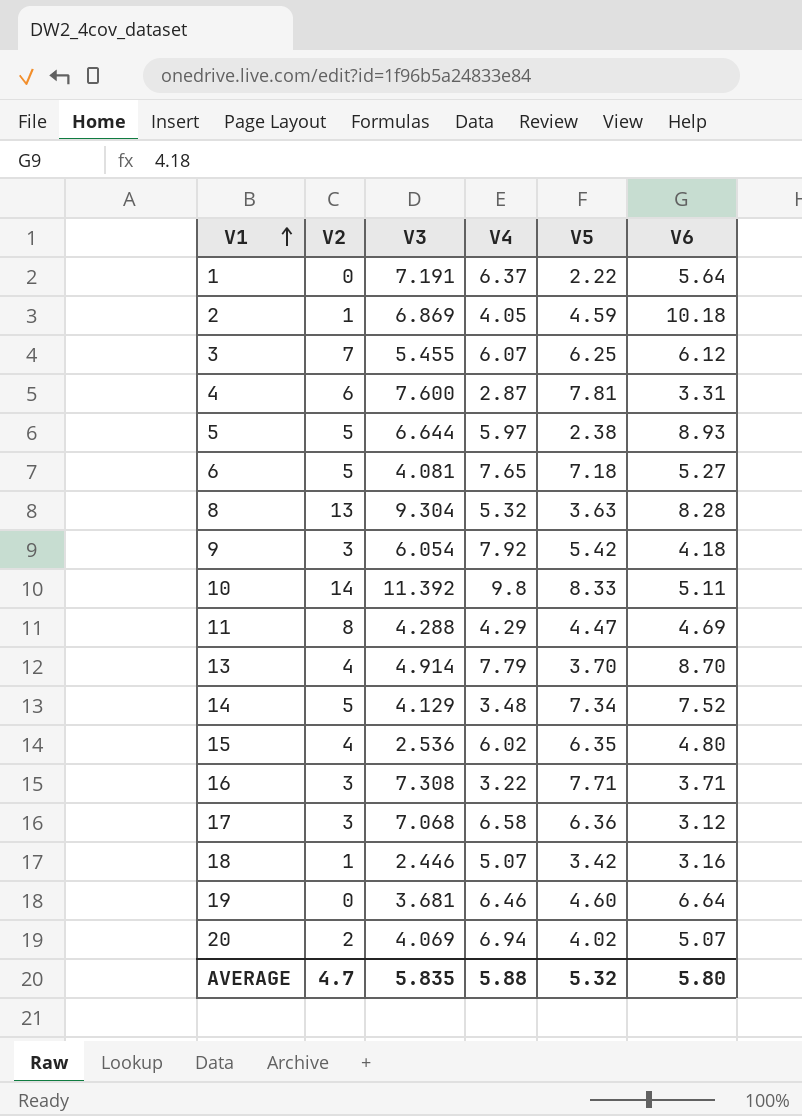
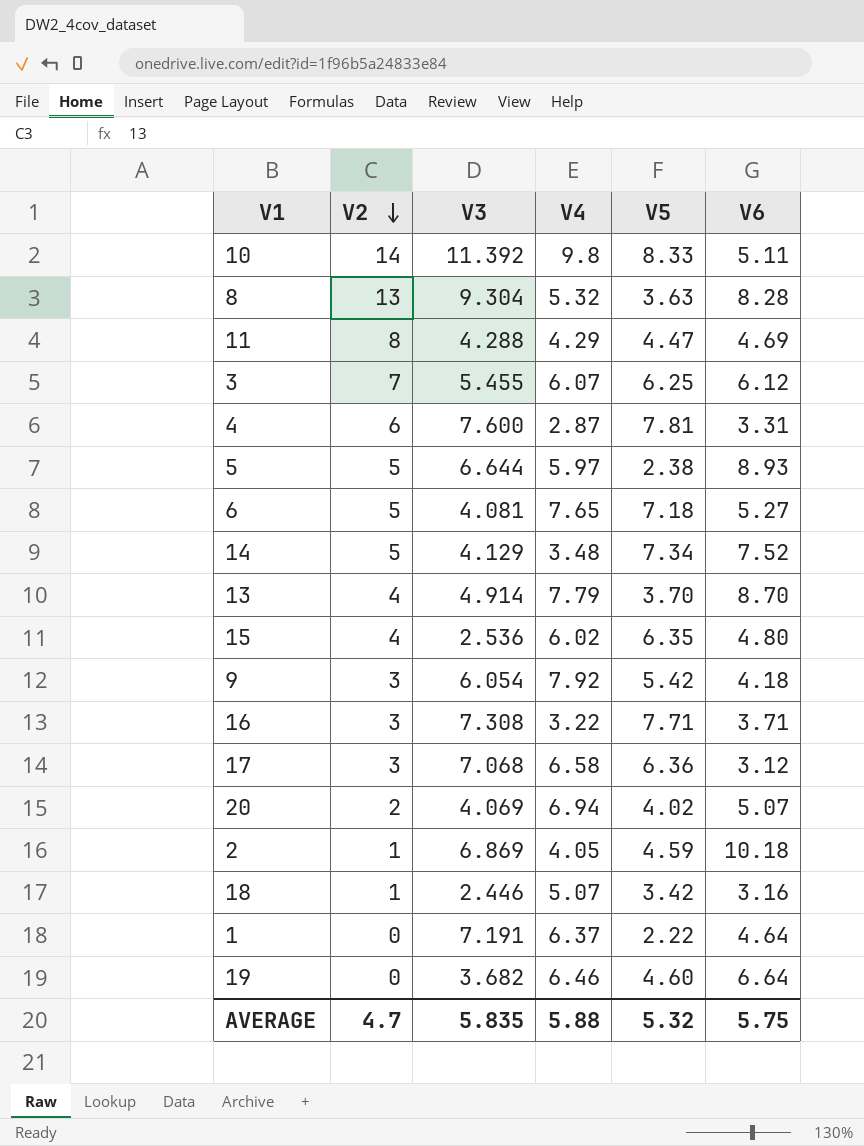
row order: V1 ascending -> V2 descending
1 | V6: 5.64 -> 4.64
19 | V3: 3.681 -> 3.682
AVERAGE | V6: 5.80 -> 5.75

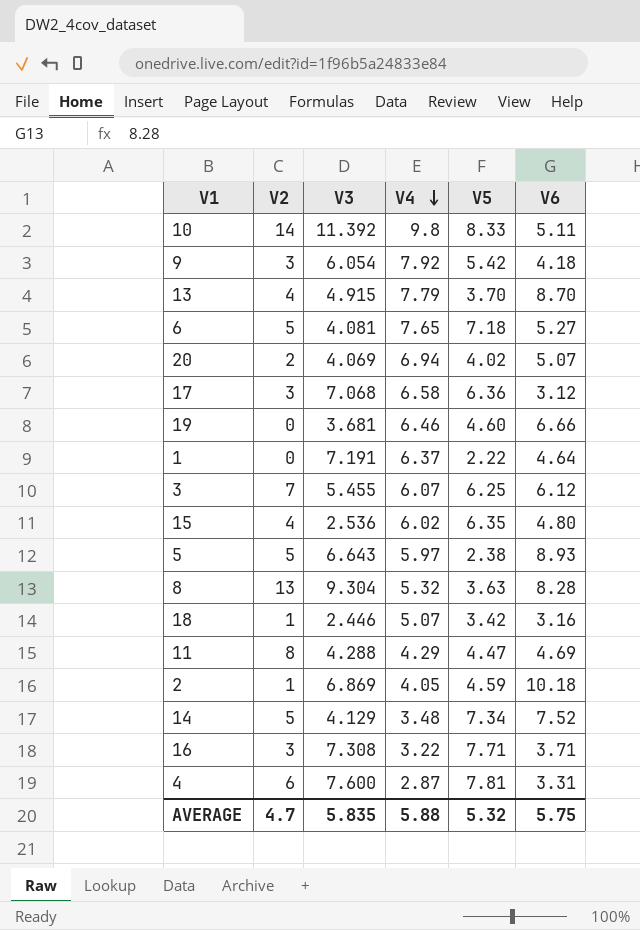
row order: V2 descending -> V4 descending
13 | V3: 4.914 -> 4.915
19 | V3: 3.682 -> 3.681
19 | V6: 6.64 -> 6.66
5 | V3: 6.644 -> 6.643

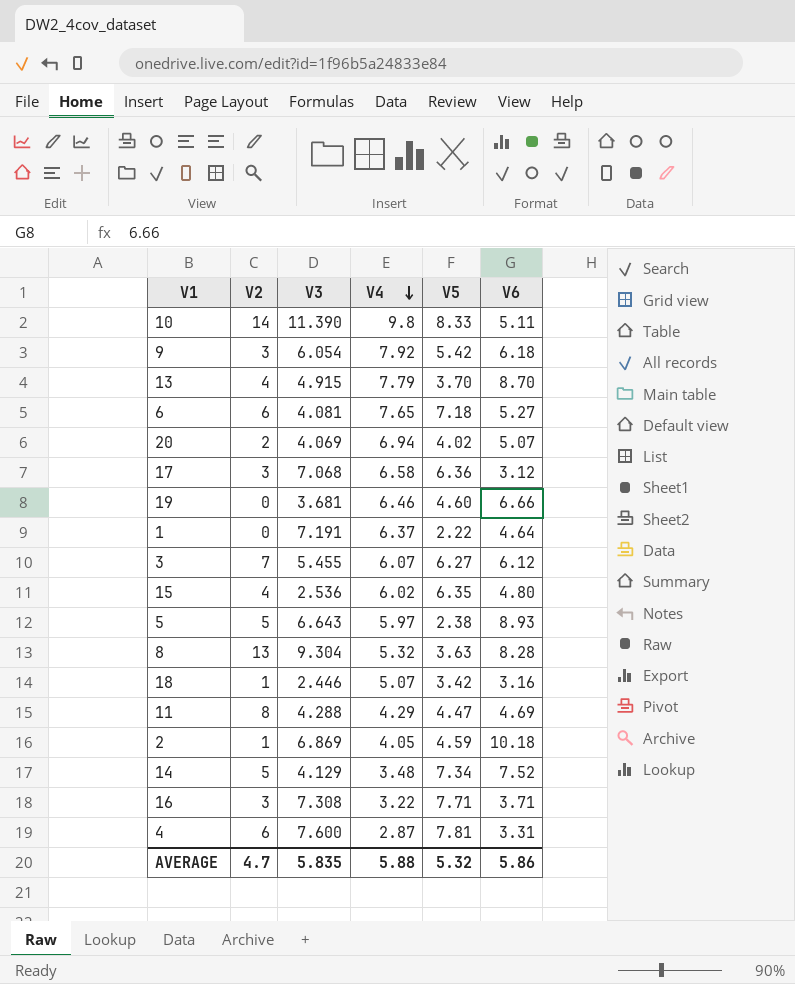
10 | V3: 11.392 -> 11.390
9 | V6: 4.18 -> 6.18
6 | V2: 5 -> 6
3 | V5: 6.25 -> 6.27
AVERAGE | V6: 5.75 -> 5.86

